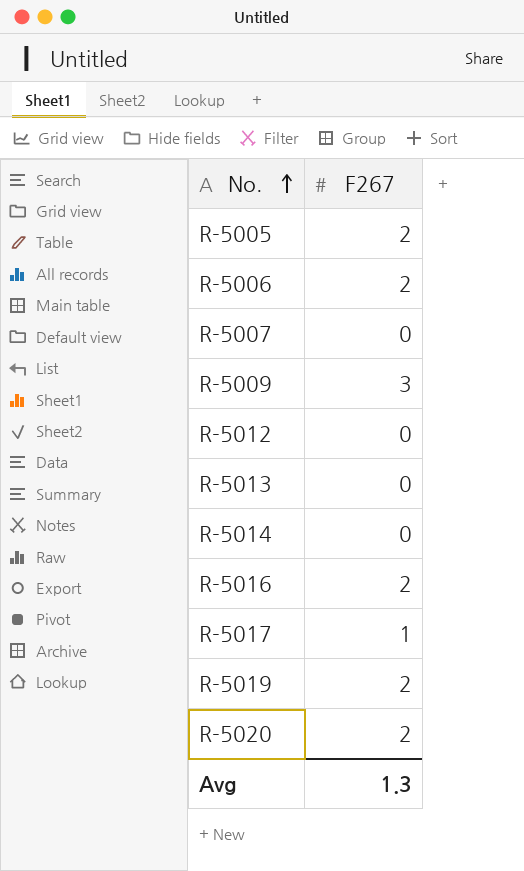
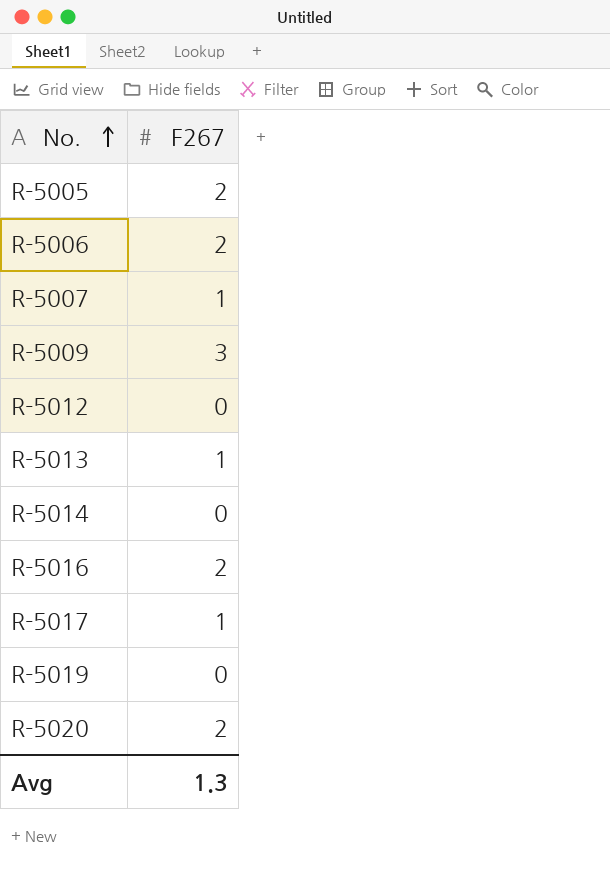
R-5007 | F267: 0 -> 1
R-5013 | F267: 0 -> 1
R-5019 | F267: 2 -> 0

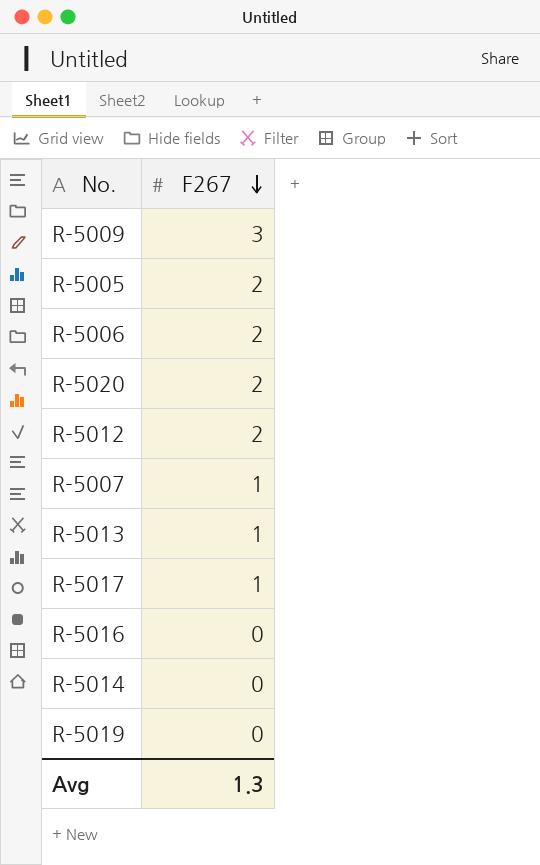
row order: No. ascending -> F267 descending
R-5012 | F267: 0 -> 2
R-5016 | F267: 2 -> 0

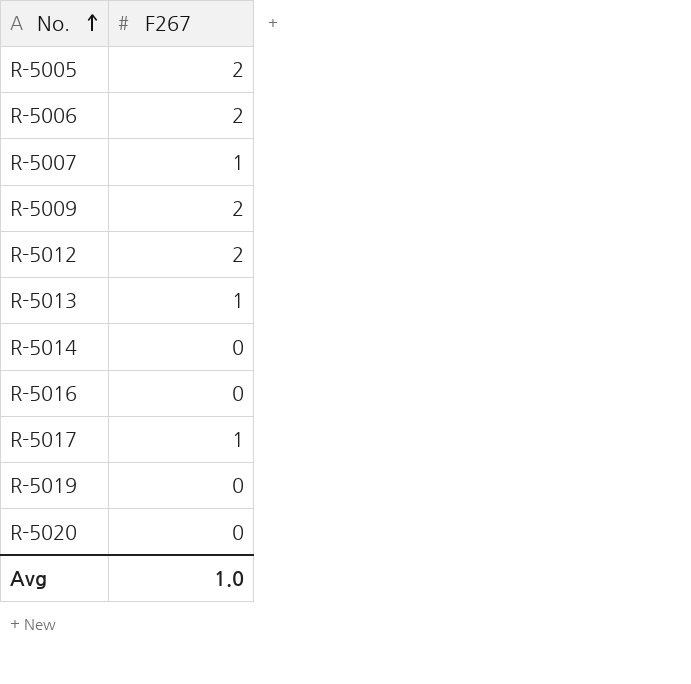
row order: F267 descending -> No. ascending
R-5009 | F267: 3 -> 2
R-5020 | F267: 2 -> 0
Avg | F267: 1.3 -> 1.0

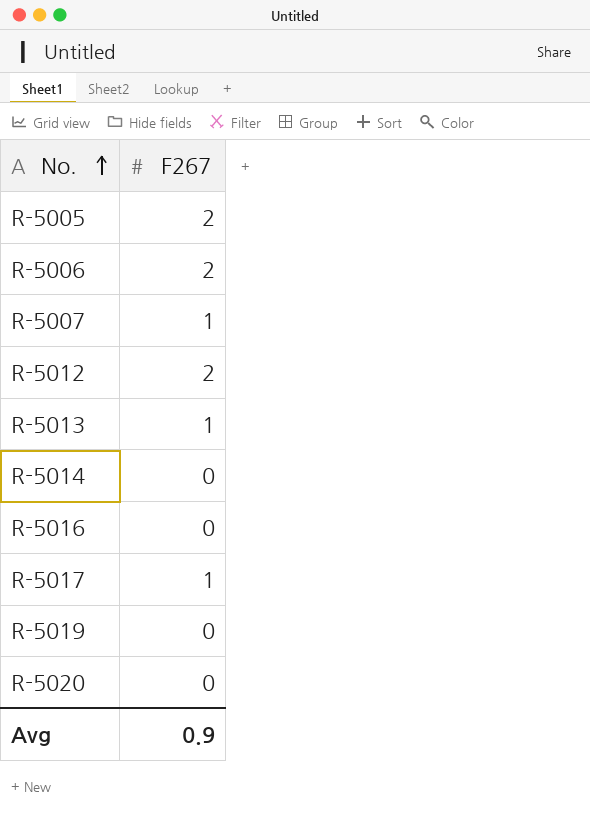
row R-5009: 2 -> none
Avg | F267: 1.0 -> 0.9

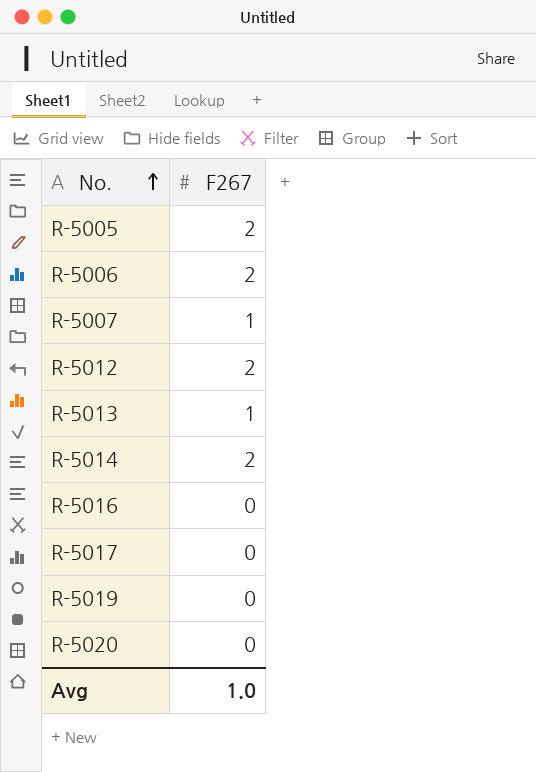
R-5014 | F267: 0 -> 2
R-5017 | F267: 1 -> 0
Avg | F267: 0.9 -> 1.0

